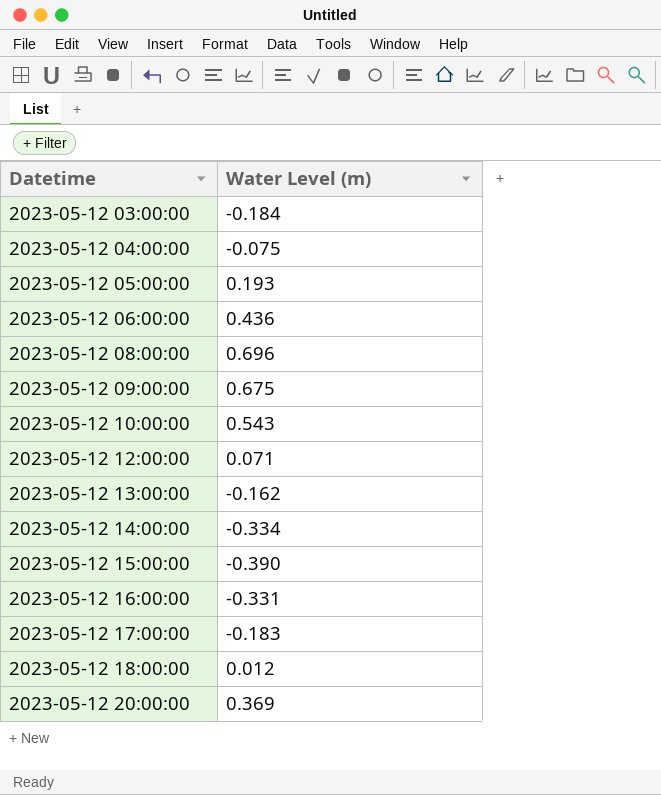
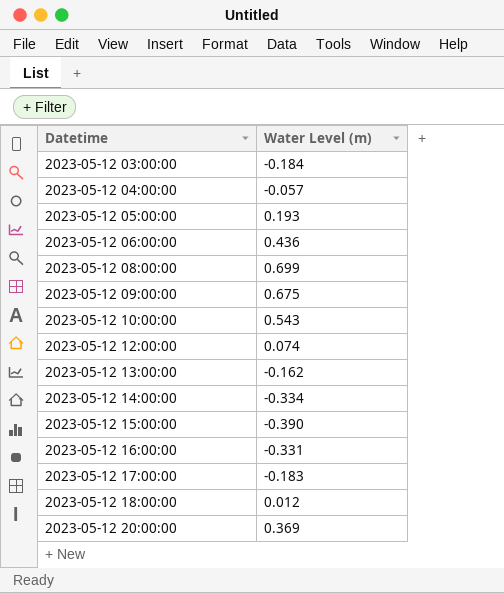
2023-05-12 04:00:00 | Water Level (m): -0.075 -> -0.057
2023-05-12 08:00:00 | Water Level (m): 0.696 -> 0.699
2023-05-12 12:00:00 | Water Level (m): 0.071 -> 0.074

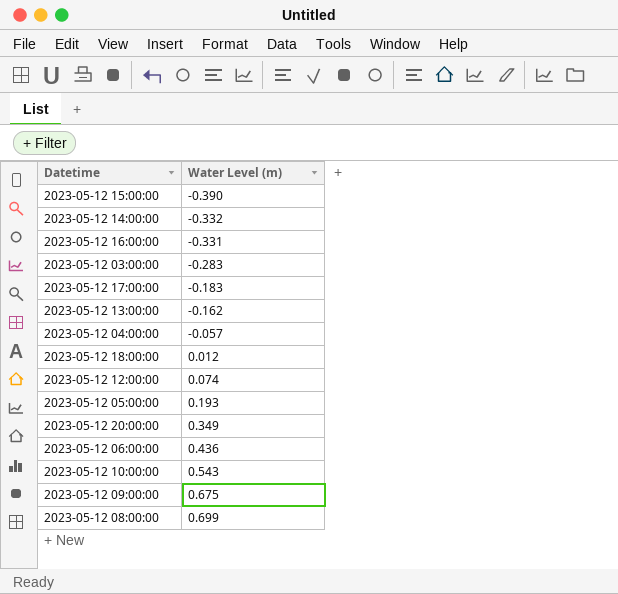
row order: Datetime ascending -> Water Level (m) ascending
2023-05-12 14:00:00 | Water Level (m): -0.334 -> -0.332
2023-05-12 03:00:00 | Water Level (m): -0.184 -> -0.283
2023-05-12 20:00:00 | Water Level (m): 0.369 -> 0.349

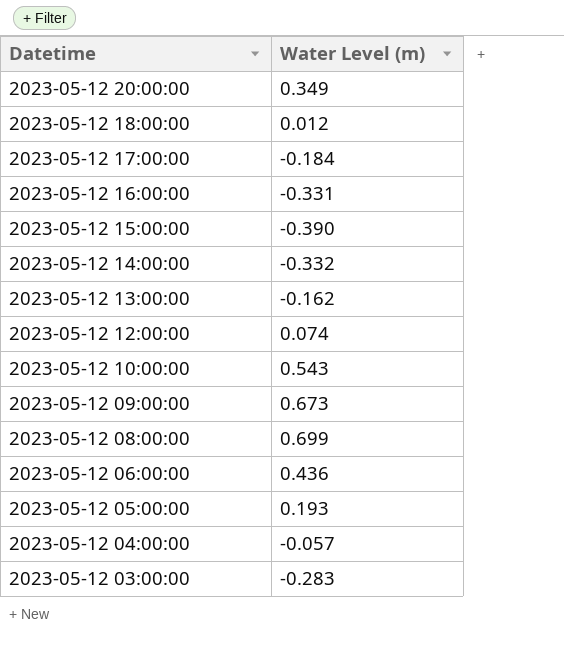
row order: Water Level (m) ascending -> Datetime descending
2023-05-12 17:00:00 | Water Level (m): -0.183 -> -0.184
2023-05-12 09:00:00 | Water Level (m): 0.675 -> 0.673

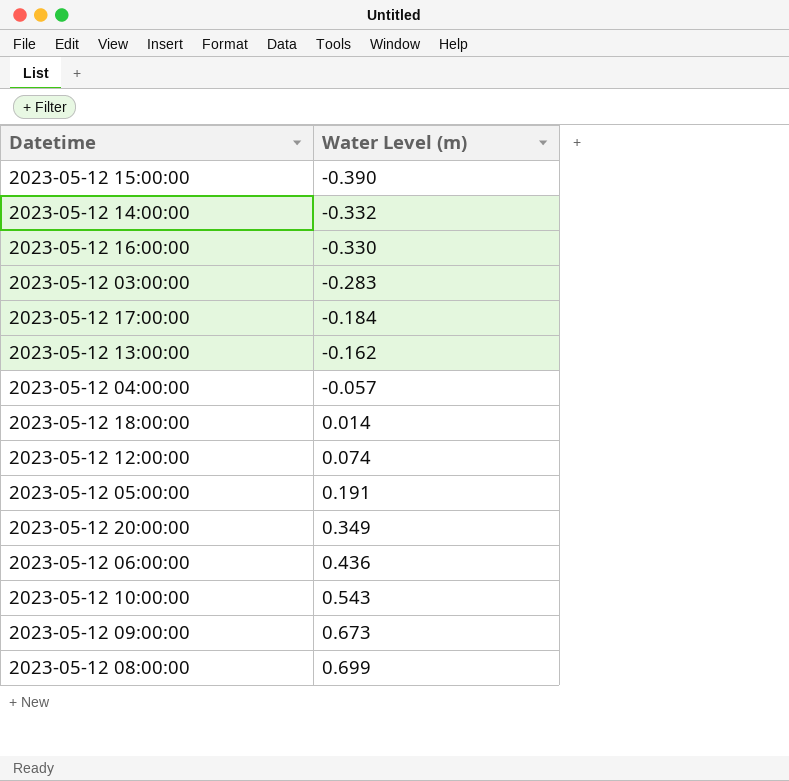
row order: Datetime descending -> Water Level (m) ascending
2023-05-12 16:00:00 | Water Level (m): -0.331 -> -0.330
2023-05-12 18:00:00 | Water Level (m): 0.012 -> 0.014
2023-05-12 05:00:00 | Water Level (m): 0.193 -> 0.191

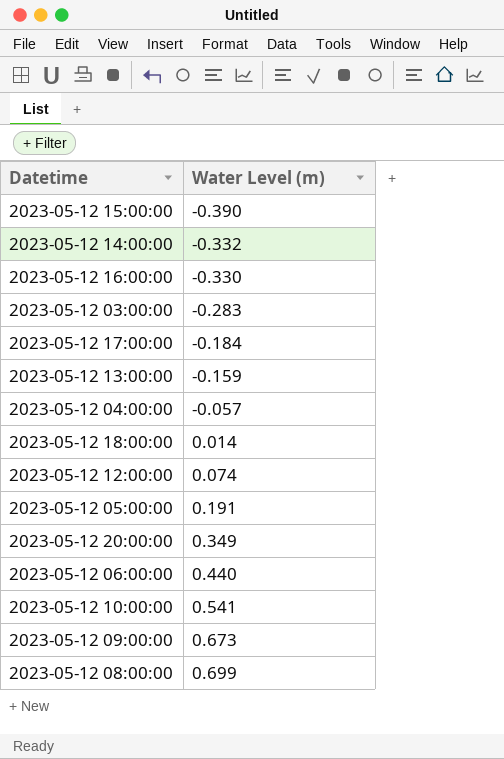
2023-05-12 13:00:00 | Water Level (m): -0.162 -> -0.159
2023-05-12 06:00:00 | Water Level (m): 0.436 -> 0.440
2023-05-12 10:00:00 | Water Level (m): 0.543 -> 0.541

